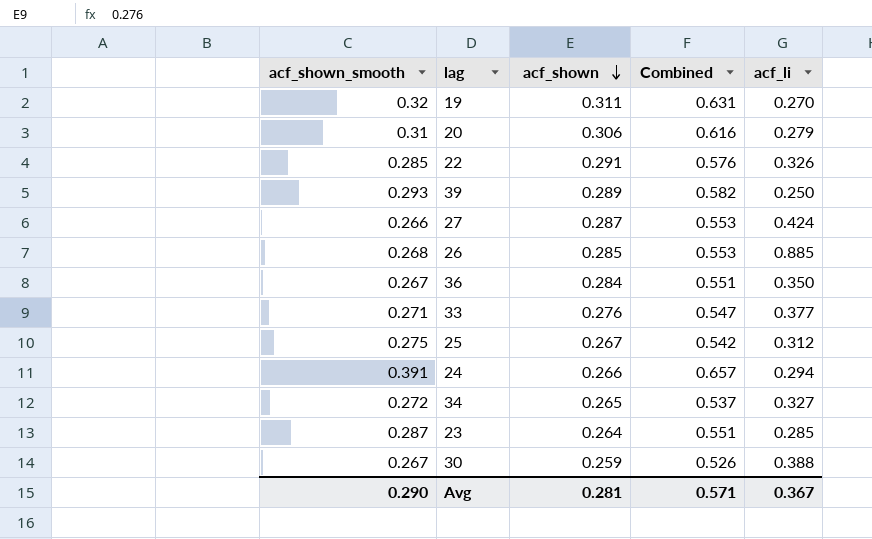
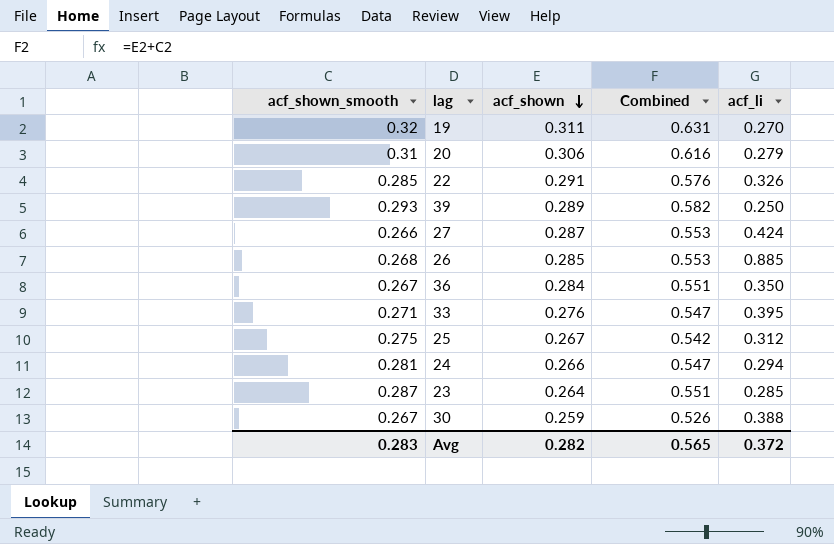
row 34: 0.272 | 0.265 | 0.537 | 0.327 -> none
33 | acf_li: 0.377 -> 0.395
24 | acf_shown_smooth: 0.391 -> 0.281
24 | Combined: 0.657 -> 0.547
Avg | acf_shown_smooth: 0.290 -> 0.283
Avg | acf_shown: 0.281 -> 0.282
Avg | Combined: 0.571 -> 0.565
Avg | acf_li: 0.367 -> 0.372

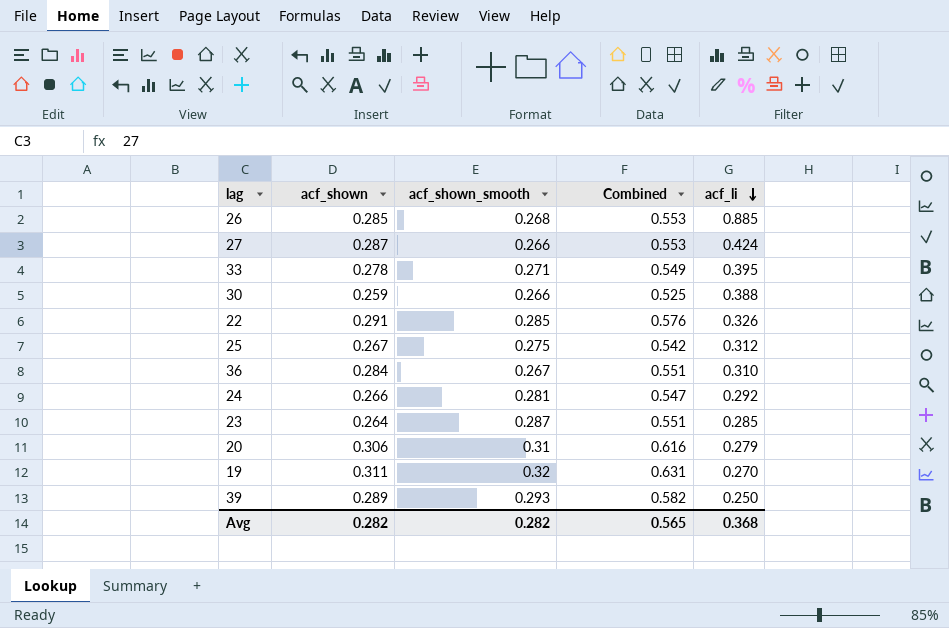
row order: acf_shown descending -> acf_li descending
column acf_shown_smooth | position: 1 -> 3
33 | acf_shown: 0.276 -> 0.278
33 | Combined: 0.547 -> 0.549
30 | acf_shown_smooth: 0.267 -> 0.266
30 | Combined: 0.526 -> 0.525
36 | acf_li: 0.350 -> 0.310
24 | acf_li: 0.294 -> 0.292
Avg | acf_shown_smooth: 0.283 -> 0.282
Avg | acf_li: 0.372 -> 0.368

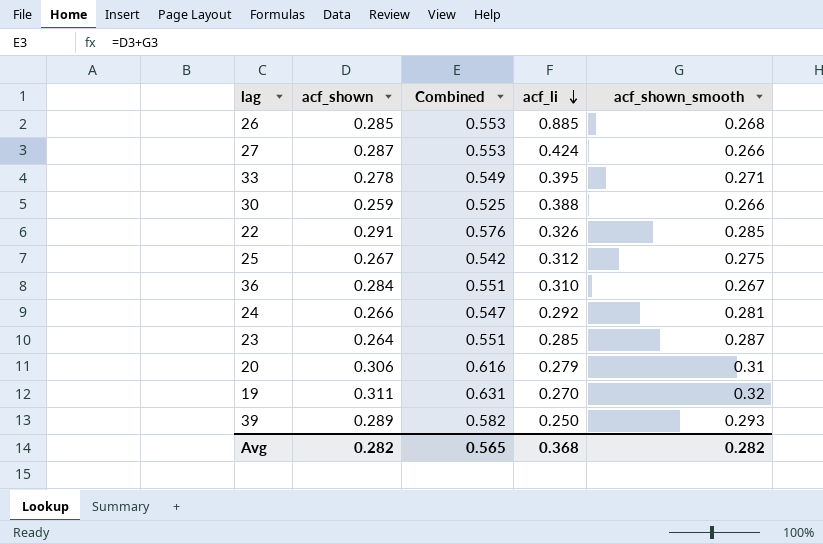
column acf_shown_smooth | position: 3 -> 5

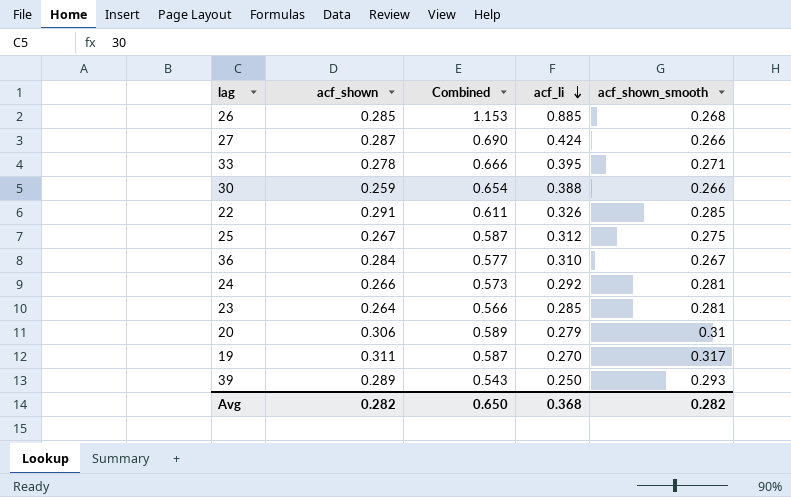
column Combined | formula: [acf_shown] + [acf_shown_smooth] -> [acf_li] + [acf_shown_smooth]
23 | acf_shown_smooth: 0.287 -> 0.281
19 | acf_shown_smooth: 0.32 -> 0.317
Avg | Combined: 0.565 -> 0.650

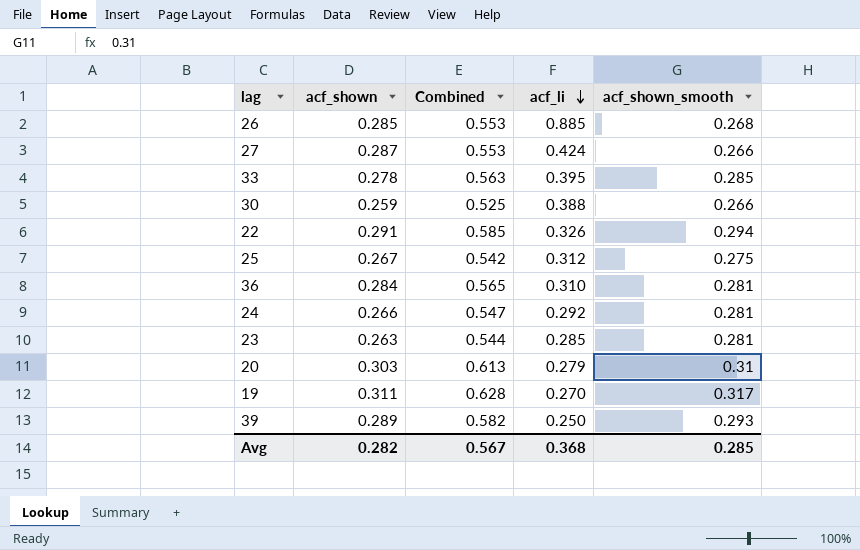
column Combined | formula: [acf_li] + [acf_shown_smooth] -> [acf_shown] + [acf_shown_smooth]
33 | acf_shown_smooth: 0.271 -> 0.285
22 | acf_shown_smooth: 0.285 -> 0.294
36 | acf_shown_smooth: 0.267 -> 0.281
23 | acf_shown: 0.264 -> 0.263
20 | acf_shown: 0.306 -> 0.303
Avg | Combined: 0.650 -> 0.567
Avg | acf_shown_smooth: 0.282 -> 0.285

